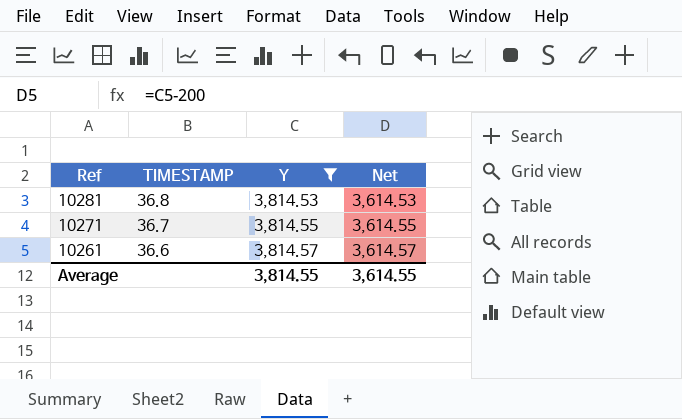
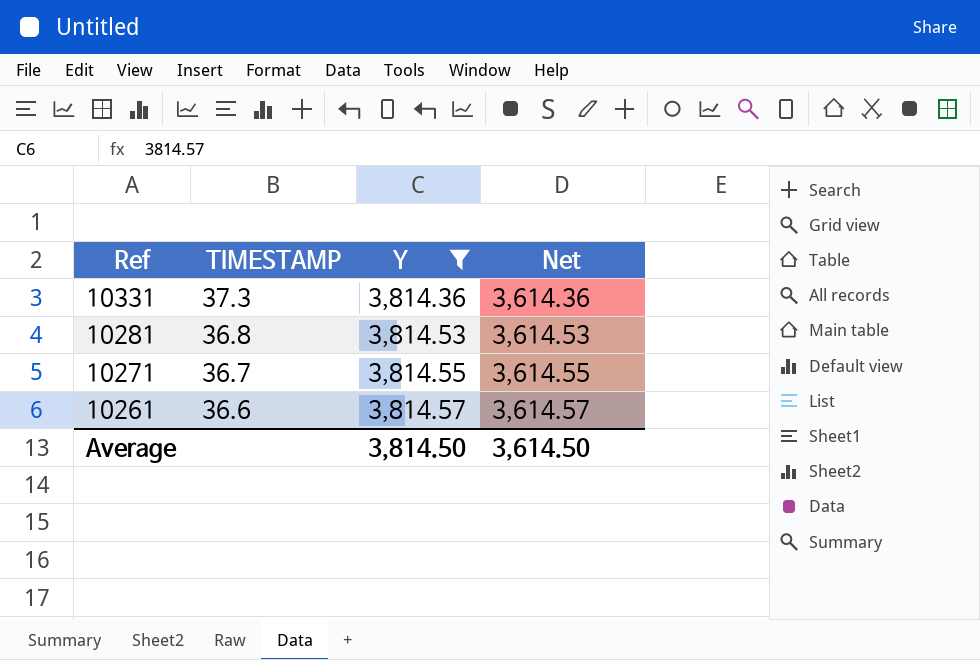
row 10331: none -> 37.3 | 3,814.36 | 3,614.36
Average | Y: 3,814.55 -> 3,814.50
Average | Net: 3,614.55 -> 3,614.50

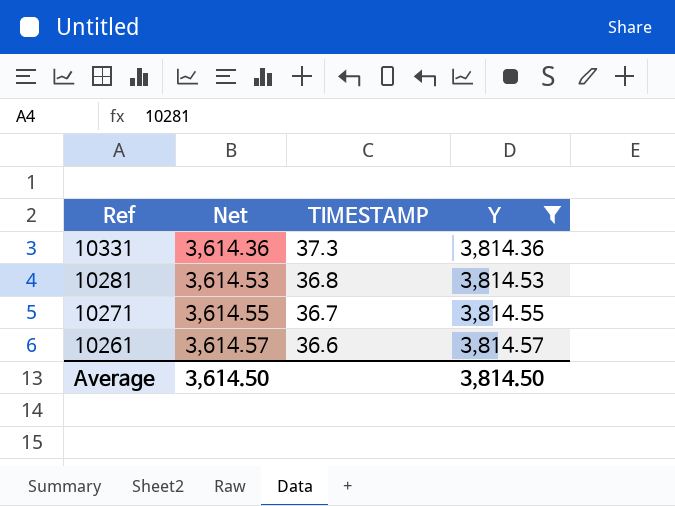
column Net | position: 4 -> 2

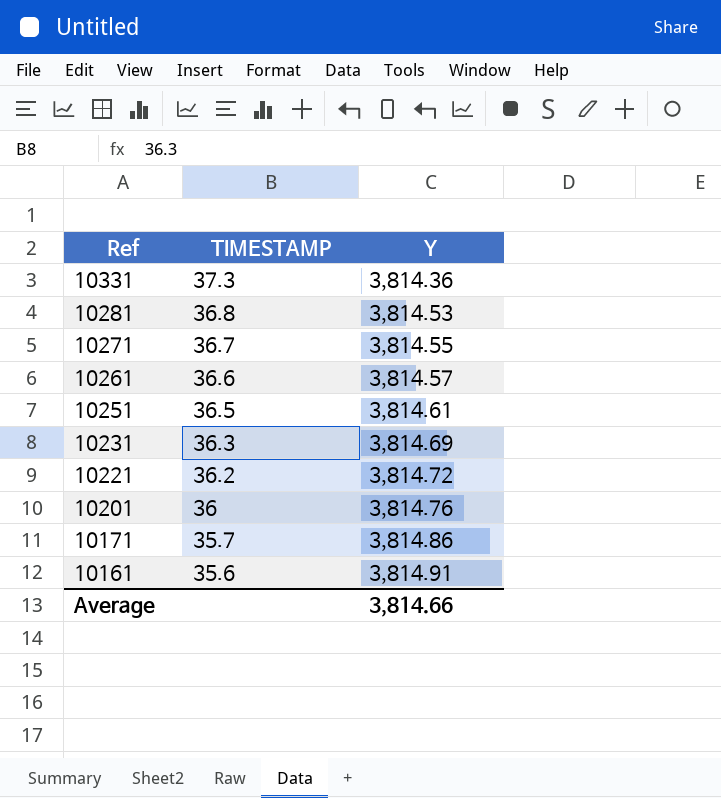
filter: Y <= 3,814.57 -> none
column Net | formula: [Y] - 200 -> none
Average | Y: 3,814.50 -> 3,814.66

